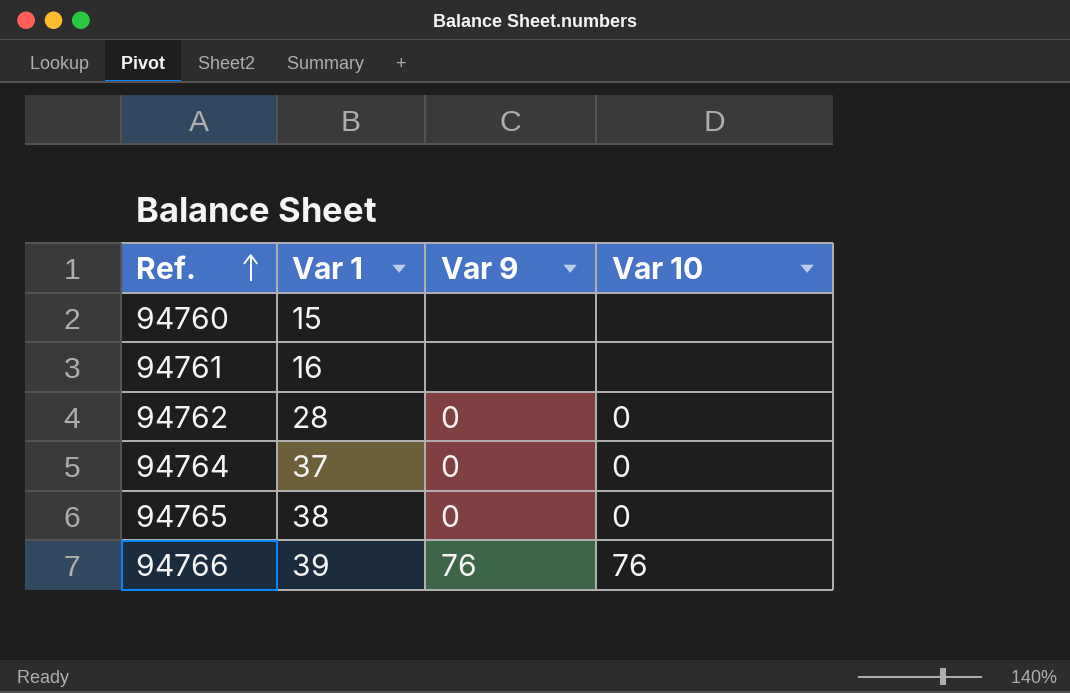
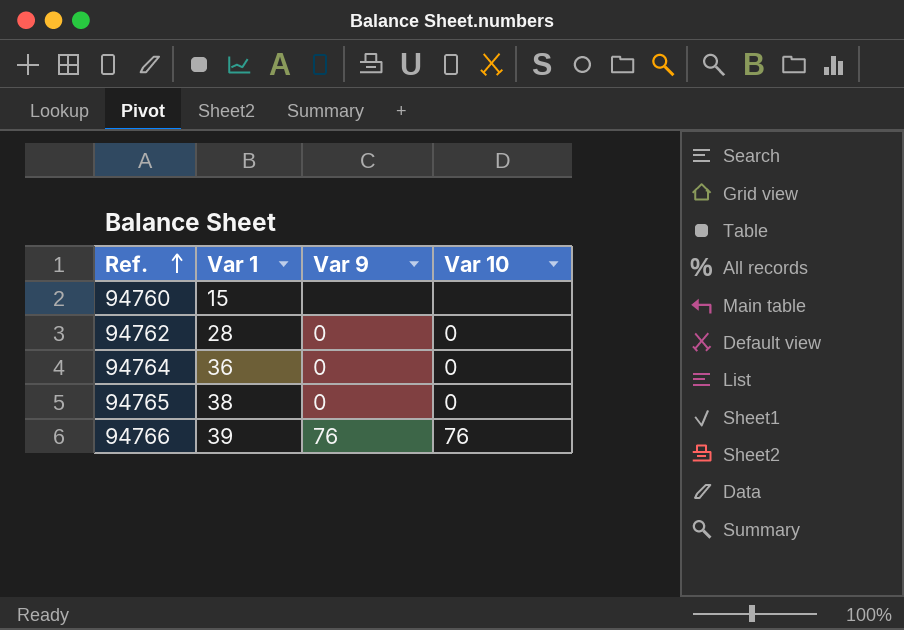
row 94761: 16 | none | none -> none
94764 | Var 1: 37 -> 36

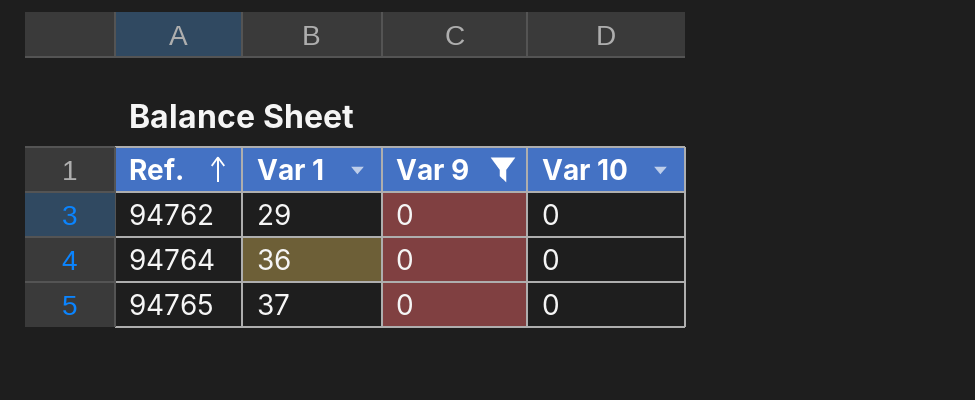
filter: none -> Var 9 = 0
94762 | Var 1: 28 -> 29
94765 | Var 1: 38 -> 37

